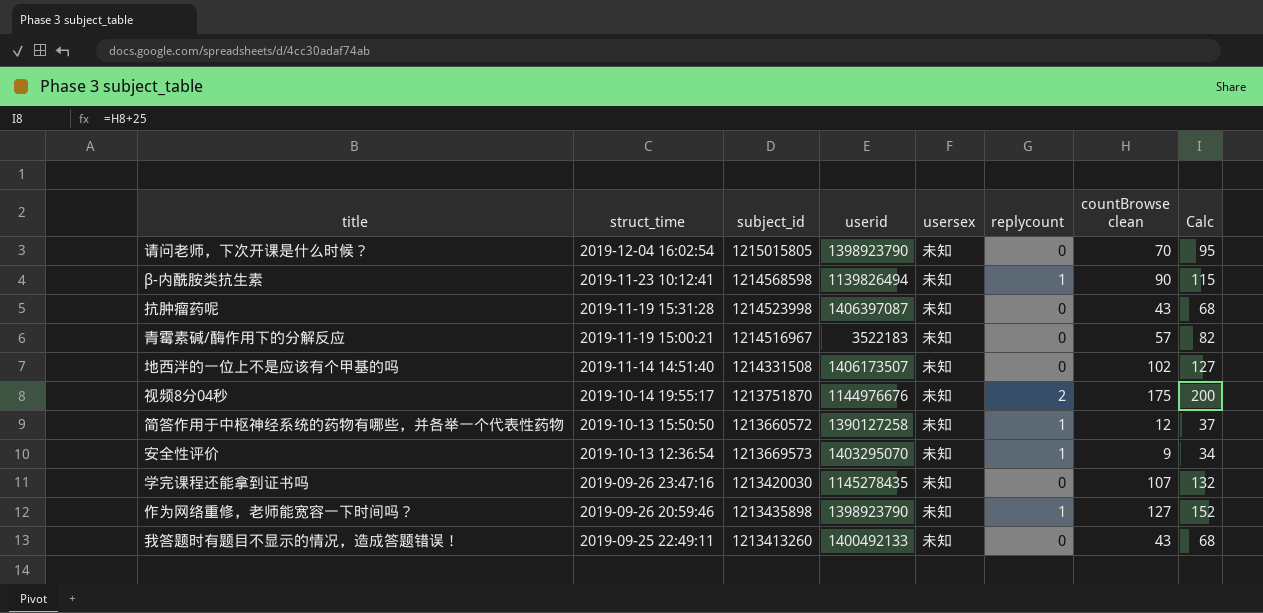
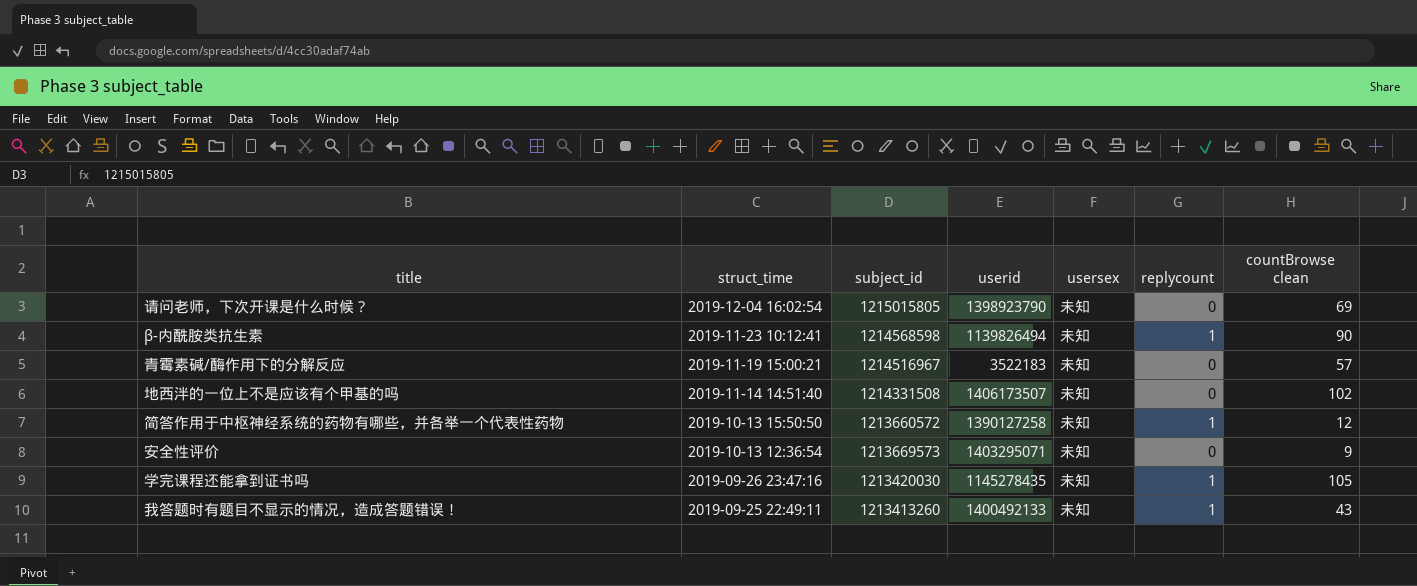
column Calc | formula: [countBrowse clean] + 25 -> none
row 抗肿瘤药呢: 2019-11-19 15:31:28 | 1214523998 | 1406397087 | 未知 | 0 | 43 | 68 -> none
row 视频8分04秒: 2019-10-14 19:55:17 | 1213751870 | 1144976676 | 未知 | 2 | 175 | 200 -> none
row 作为网络重修，老师能宽容一下时间吗？: 2019-09-26 20:59:46 | 1213435898 | 1398923790 | 未知 | 1 | 127 | 152 -> none
请问老师，下次开课是什么时候？ | countBrowse clean: 70 -> 69
安全性评价 | userid: 1403295070 -> 1403295071
安全性评价 | replycount: 1 -> 0
学完课程还能拿到证书吗 | replycount: 0 -> 1
学完课程还能拿到证书吗 | countBrowse clean: 107 -> 105
我答题时有题目不显示的情况，造成答题错误！ | replycount: 0 -> 1

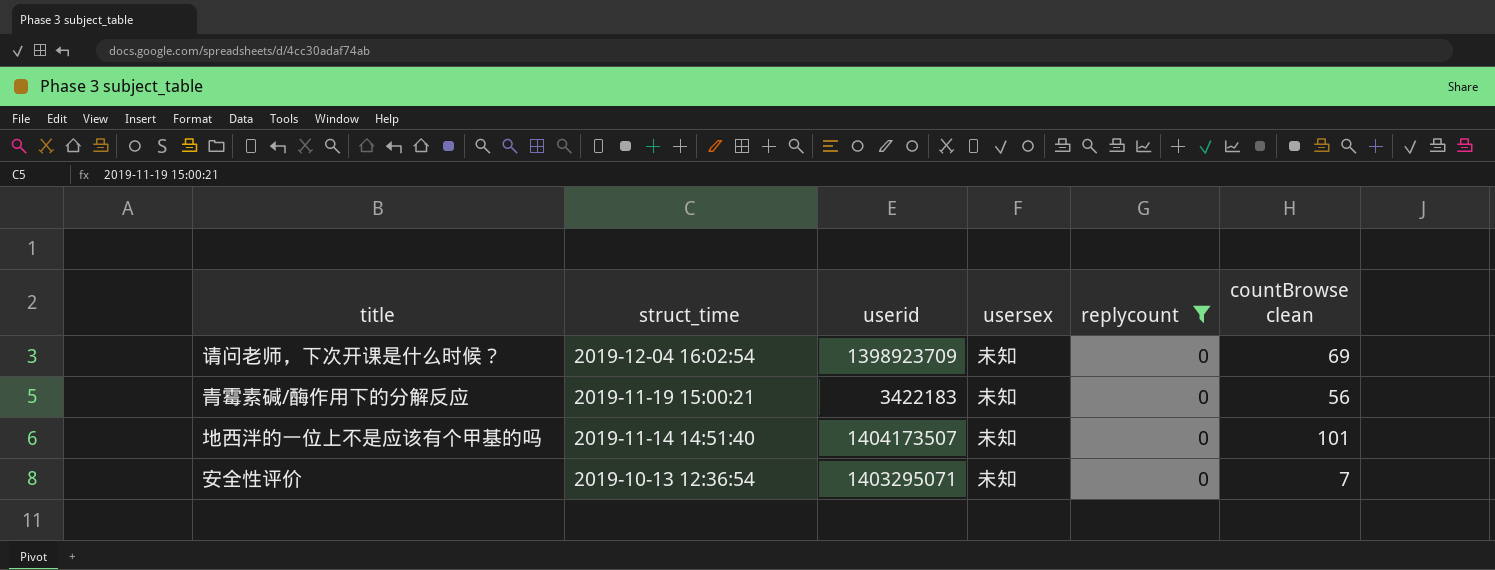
filter: none -> replycount = 0
column subject_id | position: 3 -> none
请问老师，下次开课是什么时候？ | userid: 1398923790 -> 1398923709
青霉素碱/酶作用下的分解反应 | userid: 3522183 -> 3422183
青霉素碱/酶作用下的分解反应 | countBrowse clean: 57 -> 56
地西泮的一位上不是应该有个甲基的吗 | userid: 1406173507 -> 1404173507
地西泮的一位上不是应该有个甲基的吗 | countBrowse clean: 102 -> 101
安全性评价 | countBrowse clean: 9 -> 7

